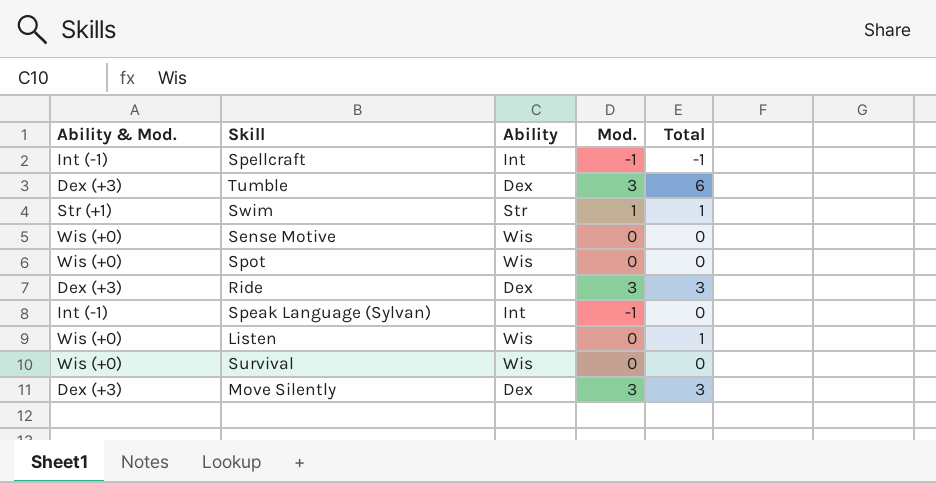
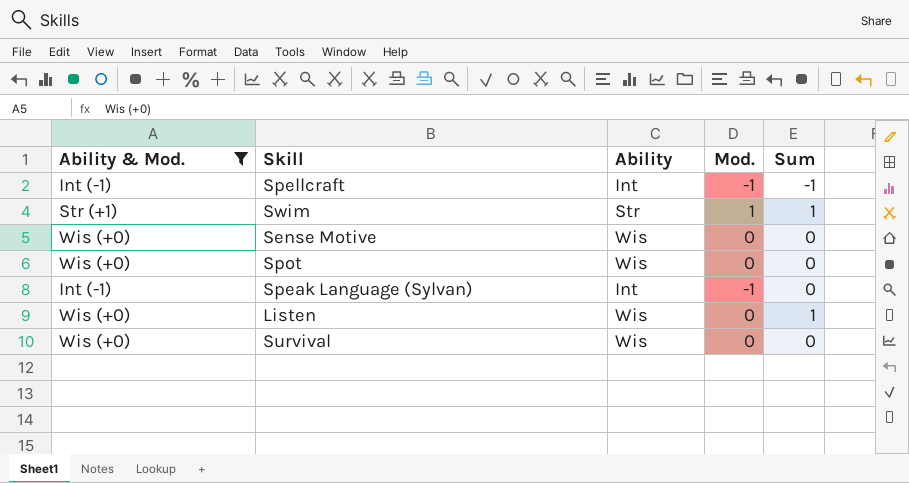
filter: none -> Ability & Mod. != Dex (+3)
column name: Total -> Sum

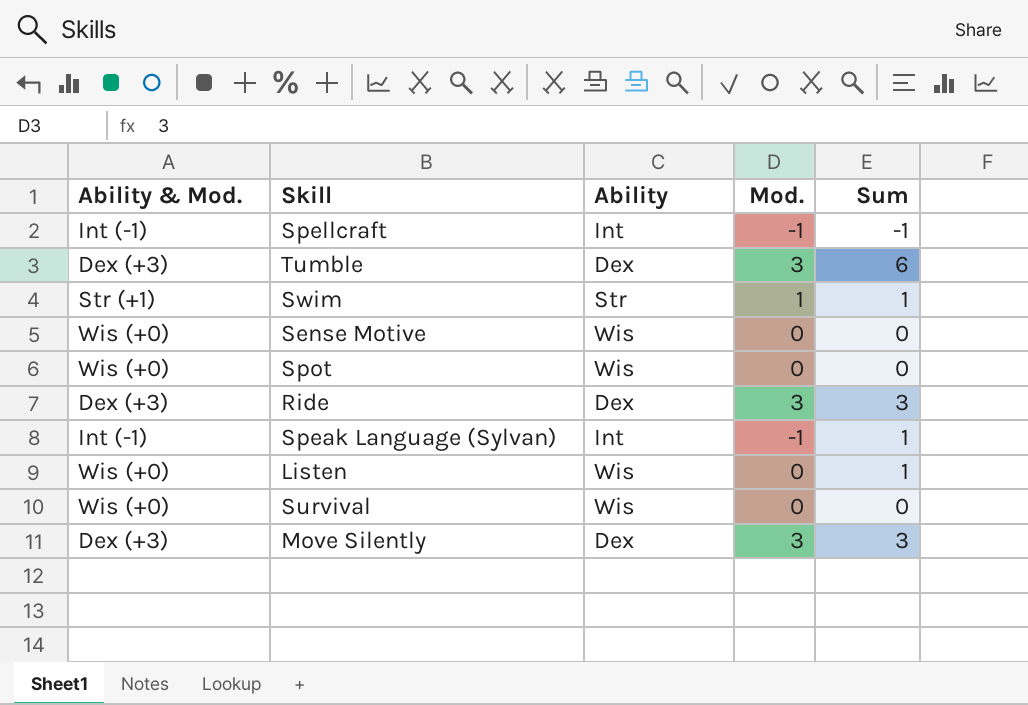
filter: Ability & Mod. != Dex (+3) -> none
Speak Language (Sylvan) | Sum: 0 -> 1

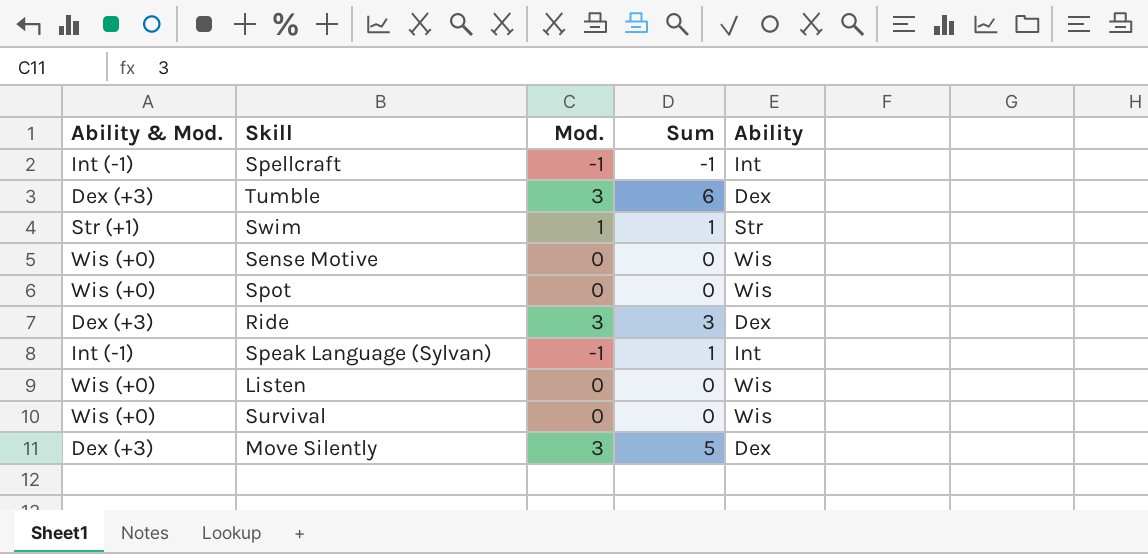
column Ability | position: 3 -> 5
Listen | Sum: 1 -> 0
Move Silently | Sum: 3 -> 5

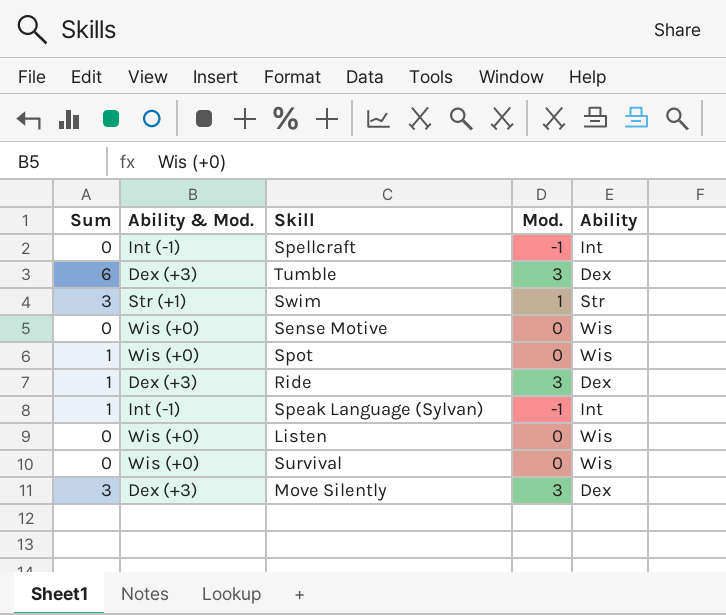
column Sum | position: 4 -> 1
Spellcraft | Sum: -1 -> 0
Swim | Sum: 1 -> 3
Spot | Sum: 0 -> 1
Ride | Sum: 3 -> 1
Move Silently | Sum: 5 -> 3

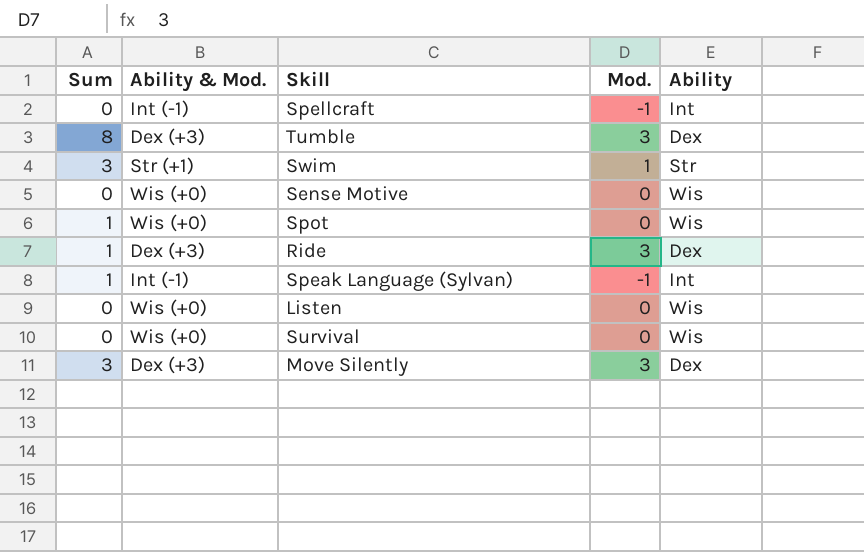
Tumble | Sum: 6 -> 8

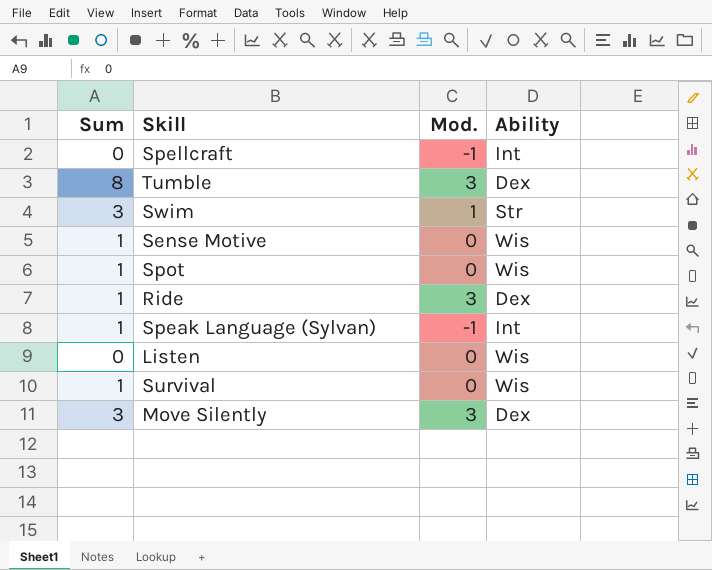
column Ability & Mod. | position: 2 -> none
Sense Motive | Sum: 0 -> 1
Survival | Sum: 0 -> 1

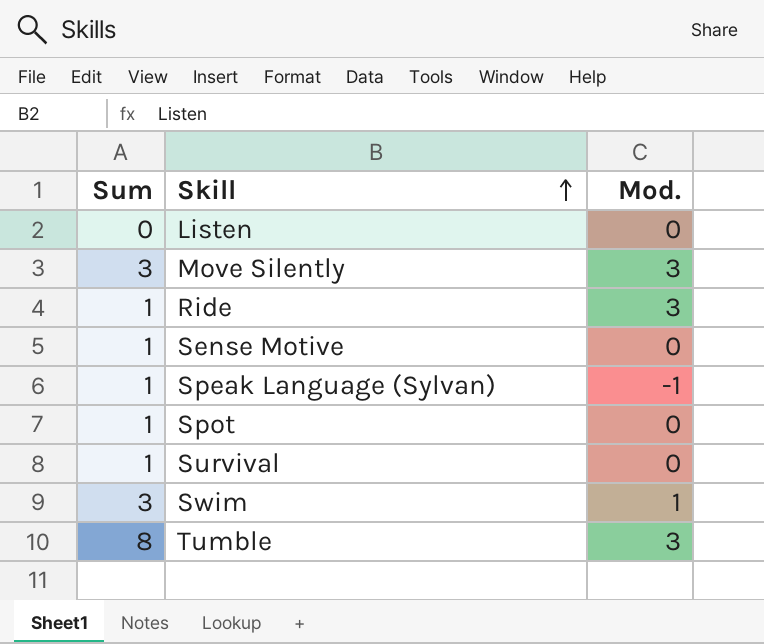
row order: none -> Skill ascending
column Ability | position: 4 -> none
row Spellcraft: 0 | -1 | Int -> none

